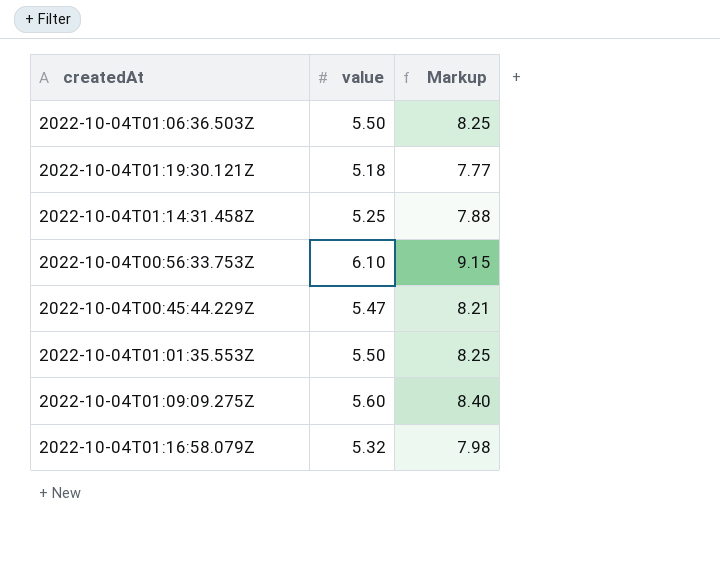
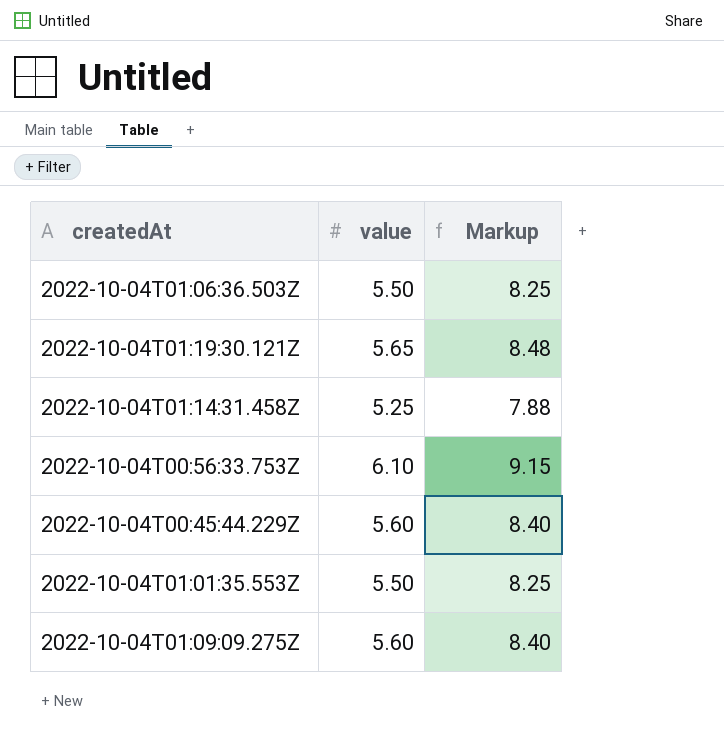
row 2022-10-04T01:16:58.079Z: 5.32 | 7.98 -> none
2022-10-04T01:19:30.121Z | value: 5.18 -> 5.65
2022-10-04T01:19:30.121Z | Markup: 7.77 -> 8.48
2022-10-04T00:45:44.229Z | value: 5.47 -> 5.60
2022-10-04T00:45:44.229Z | Markup: 8.21 -> 8.40

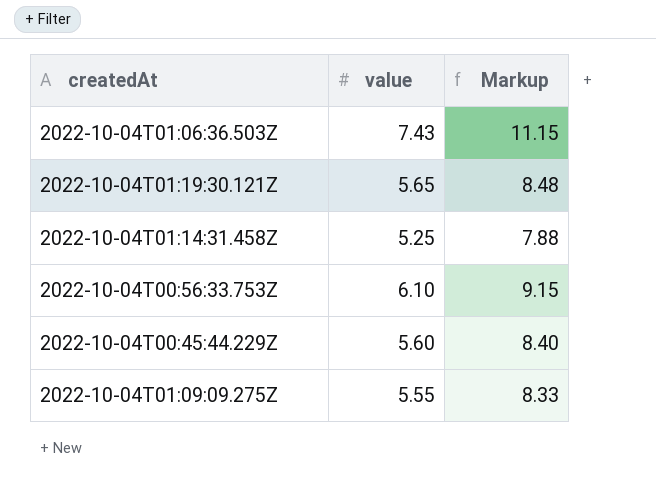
row 2022-10-04T01:01:35.553Z: 5.50 | 8.25 -> none
2022-10-04T01:06:36.503Z | value: 5.50 -> 7.43
2022-10-04T01:06:36.503Z | Markup: 8.25 -> 11.15
2022-10-04T01:09:09.275Z | value: 5.60 -> 5.55
2022-10-04T01:09:09.275Z | Markup: 8.40 -> 8.33

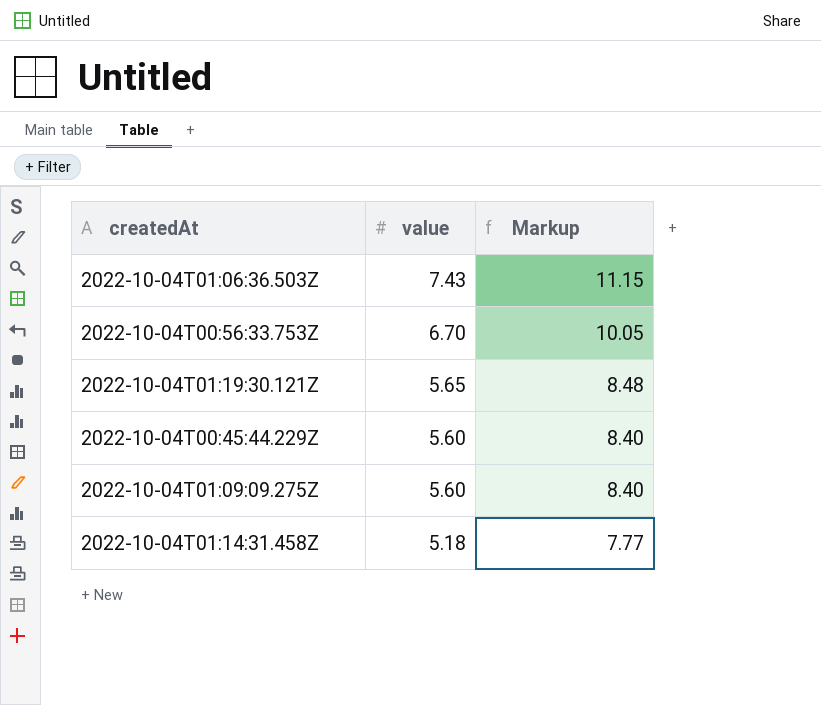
row order: none -> value descending
2022-10-04T00:56:33.753Z | value: 6.10 -> 6.70
2022-10-04T00:56:33.753Z | Markup: 9.15 -> 10.05
2022-10-04T01:09:09.275Z | value: 5.55 -> 5.60
2022-10-04T01:09:09.275Z | Markup: 8.33 -> 8.40
2022-10-04T01:14:31.458Z | value: 5.25 -> 5.18
2022-10-04T01:14:31.458Z | Markup: 7.88 -> 7.77

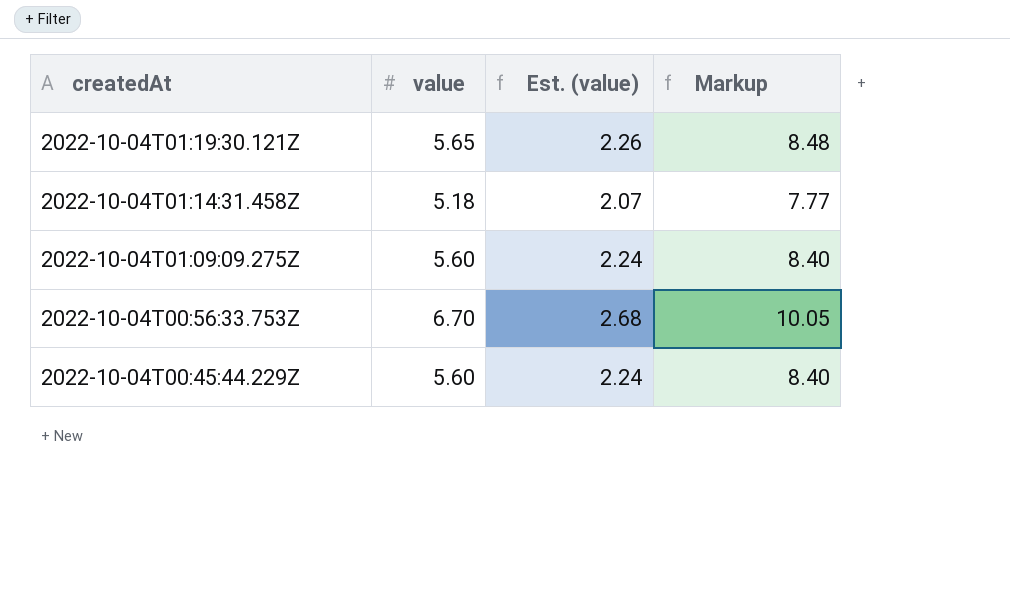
row order: value descending -> createdAt descending
column Est. (value) | formula: none -> [value] * 0.4
row 2022-10-04T01:06:36.503Z: 7.43 | 11.15 -> none

